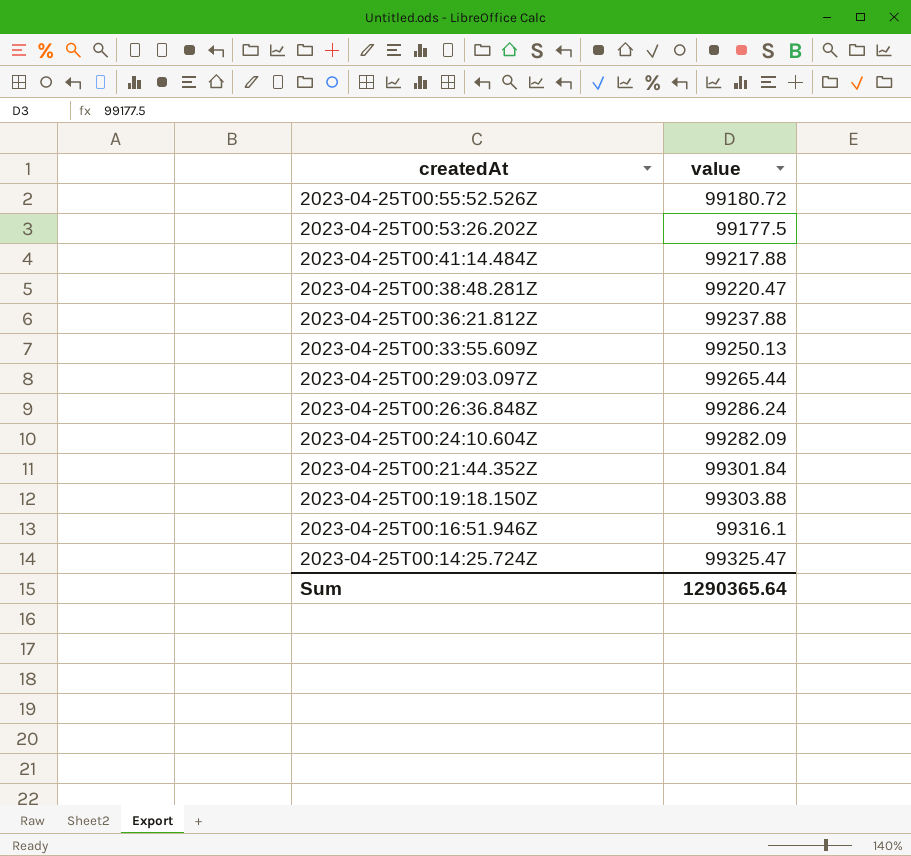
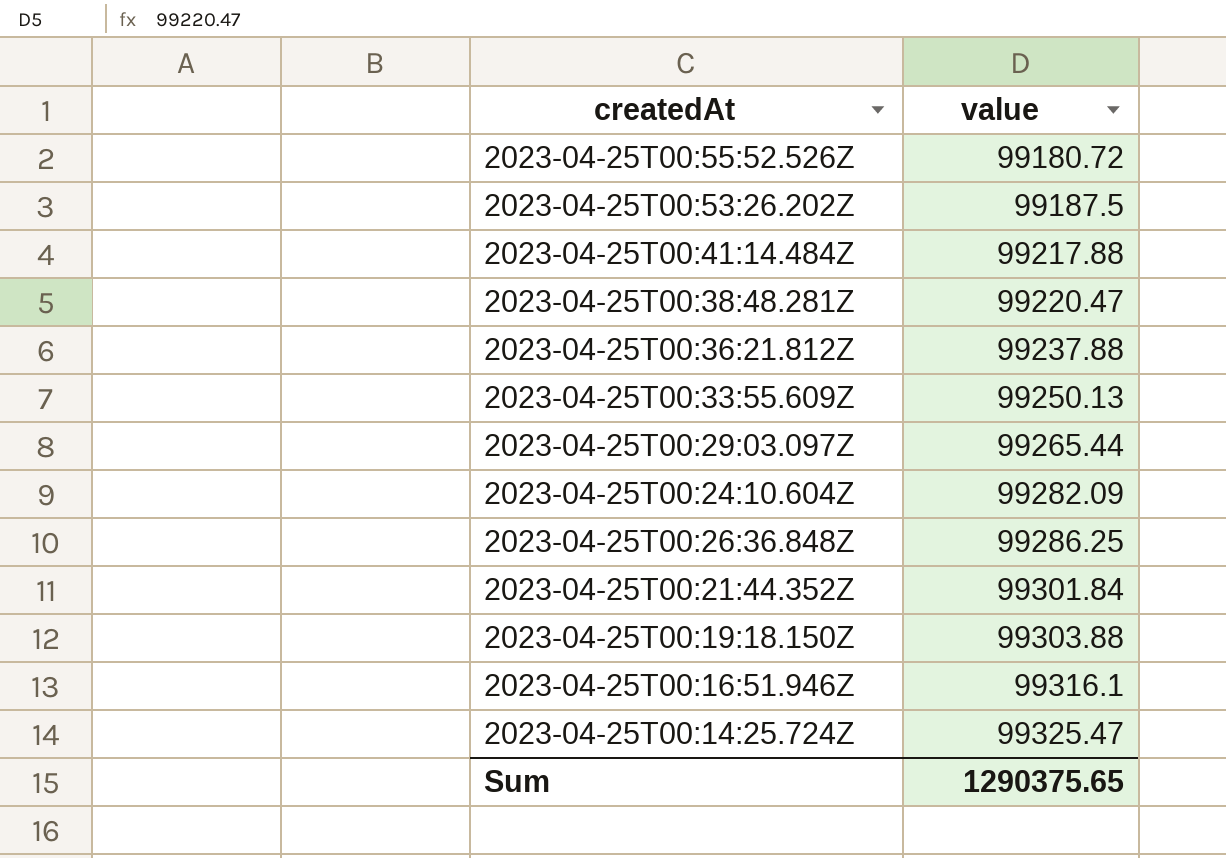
row order: createdAt descending -> value ascending
2023-04-25T00:53:26.202Z | value: 99177.5 -> 99187.5
2023-04-25T00:26:36.848Z | value: 99286.24 -> 99286.25
Sum | value: 1290365.64 -> 1290375.65

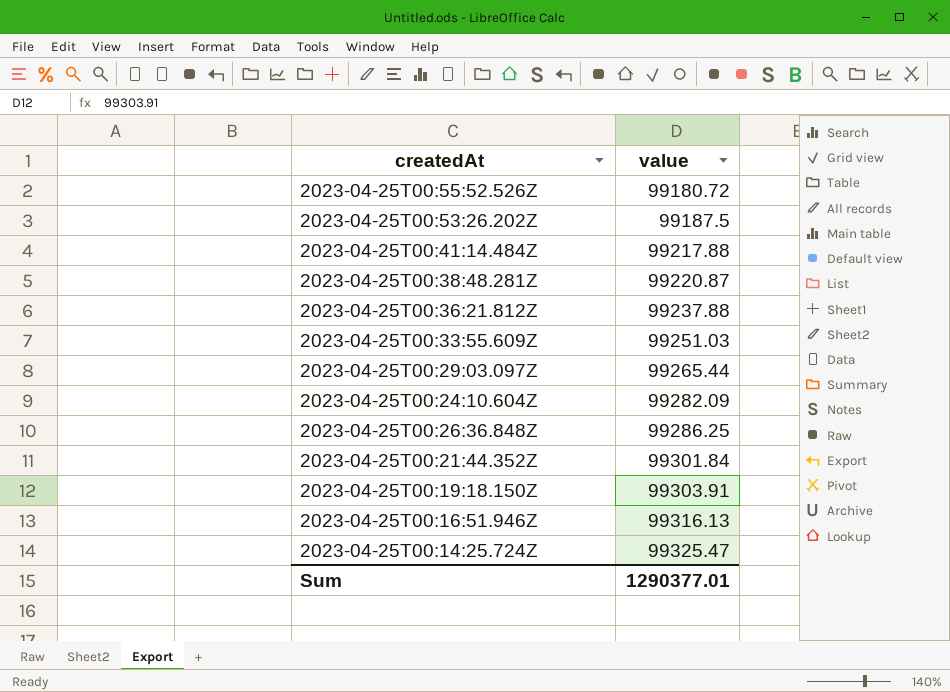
2023-04-25T00:38:48.281Z | value: 99220.47 -> 99220.87
2023-04-25T00:33:55.609Z | value: 99250.13 -> 99251.03
2023-04-25T00:19:18.150Z | value: 99303.88 -> 99303.91
2023-04-25T00:16:51.946Z | value: 99316.1 -> 99316.13
Sum | value: 1290375.65 -> 1290377.01

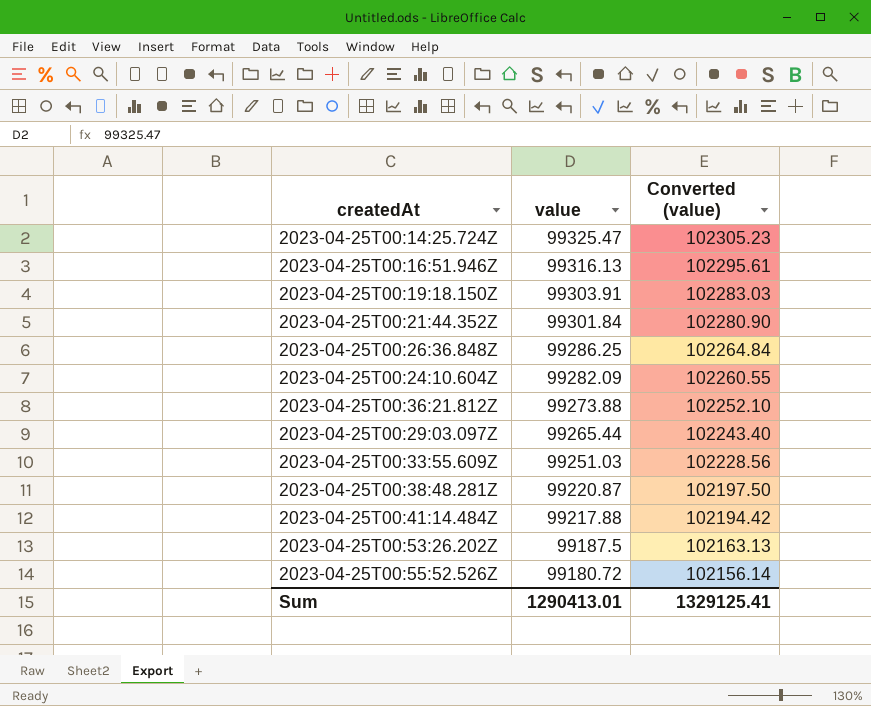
row order: value ascending -> value descending
column Converted (value) | formula: none -> [value] * 1.03
2023-04-25T00:36:21.812Z | value: 99237.88 -> 99273.88
Sum | value: 1290377.01 -> 1290413.01

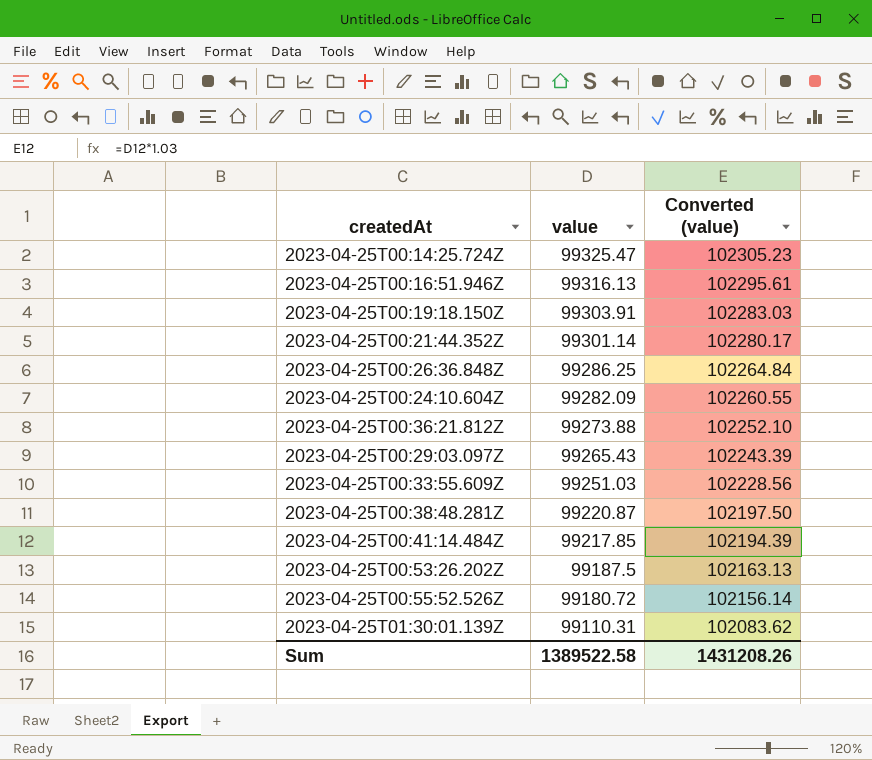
2023-04-25T00:21:44.352Z | value: 99301.84 -> 99301.14
2023-04-25T00:21:44.352Z | Converted (value): 102280.90 -> 102280.17
2023-04-25T00:29:03.097Z | value: 99265.44 -> 99265.43
2023-04-25T00:29:03.097Z | Converted (value): 102243.40 -> 102243.39
2023-04-25T00:41:14.484Z | value: 99217.88 -> 99217.85
2023-04-25T00:41:14.484Z | Converted (value): 102194.42 -> 102194.39
row 2023-04-25T01:30:01.139Z: none -> 99110.31 | 102083.62
Sum | value: 1290413.01 -> 1389522.58
Sum | Converted (value): 1329125.41 -> 1431208.26

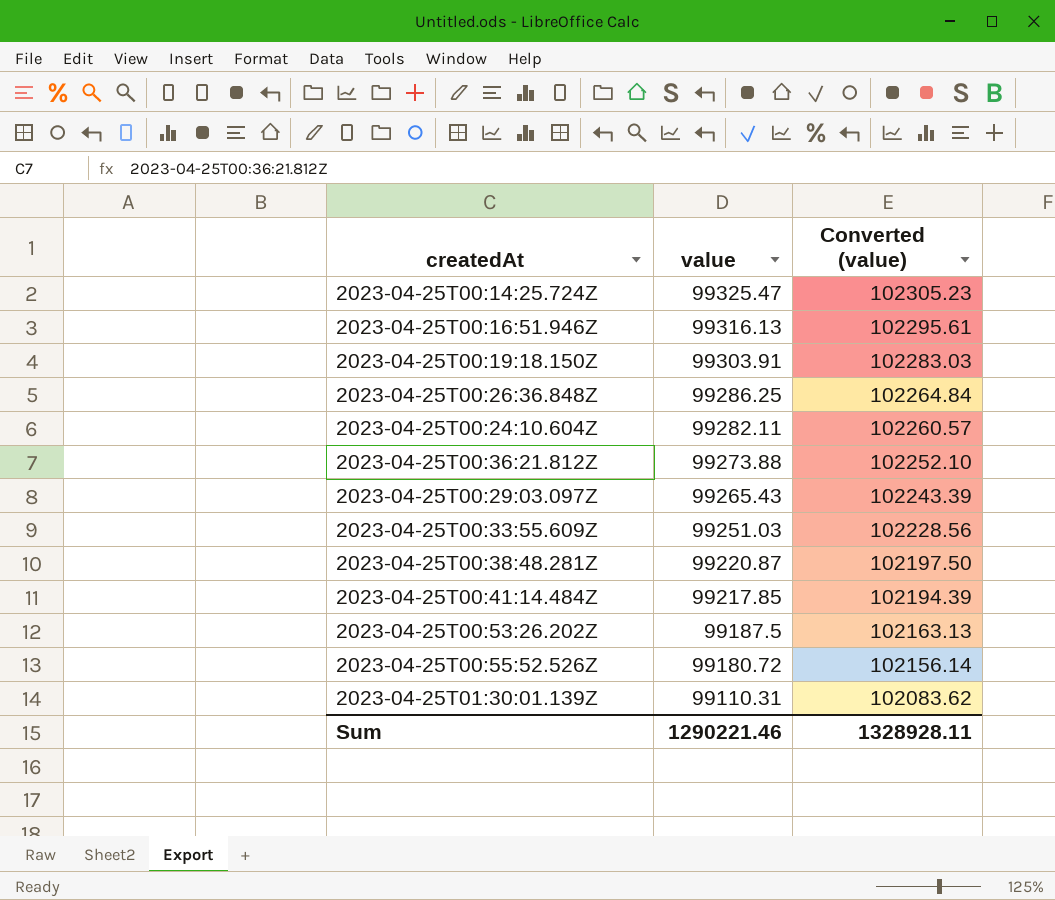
row 2023-04-25T00:21:44.352Z: 99301.14 | 102280.17 -> none
2023-04-25T00:24:10.604Z | value: 99282.09 -> 99282.11
2023-04-25T00:24:10.604Z | Converted (value): 102260.55 -> 102260.57
Sum | value: 1389522.58 -> 1290221.46
Sum | Converted (value): 1431208.26 -> 1328928.11

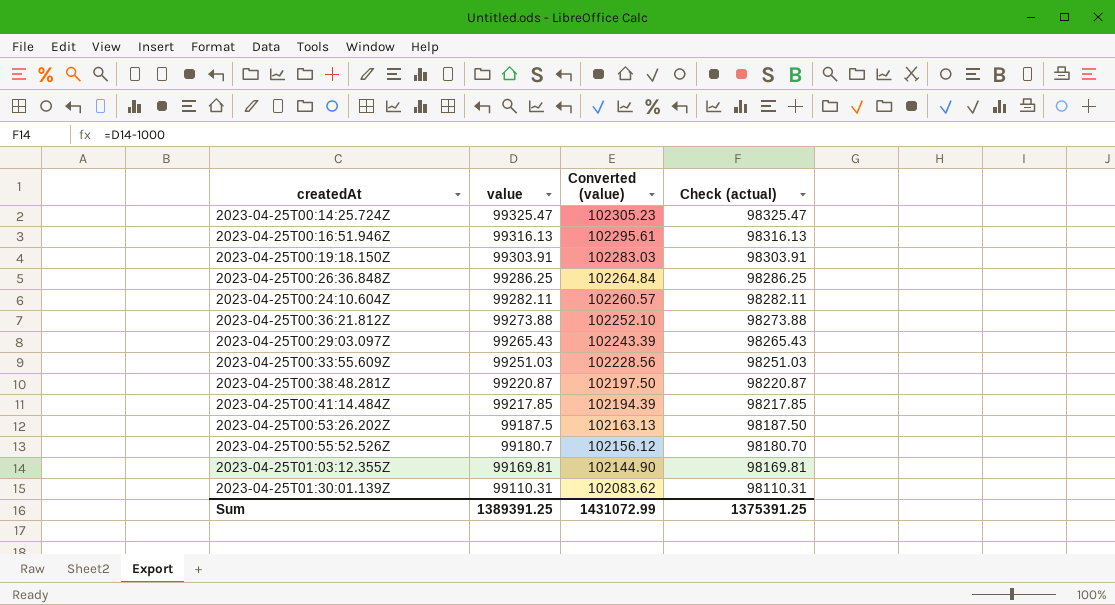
column Check (actual) | formula: none -> [value] - 1000
2023-04-25T00:55:52.526Z | value: 99180.72 -> 99180.7
2023-04-25T00:55:52.526Z | Converted (value): 102156.14 -> 102156.12
row 2023-04-25T01:03:12.355Z: none -> 99169.81 | 102144.90 | 98169.81
Sum | value: 1290221.46 -> 1389391.25
Sum | Converted (value): 1328928.11 -> 1431072.99

